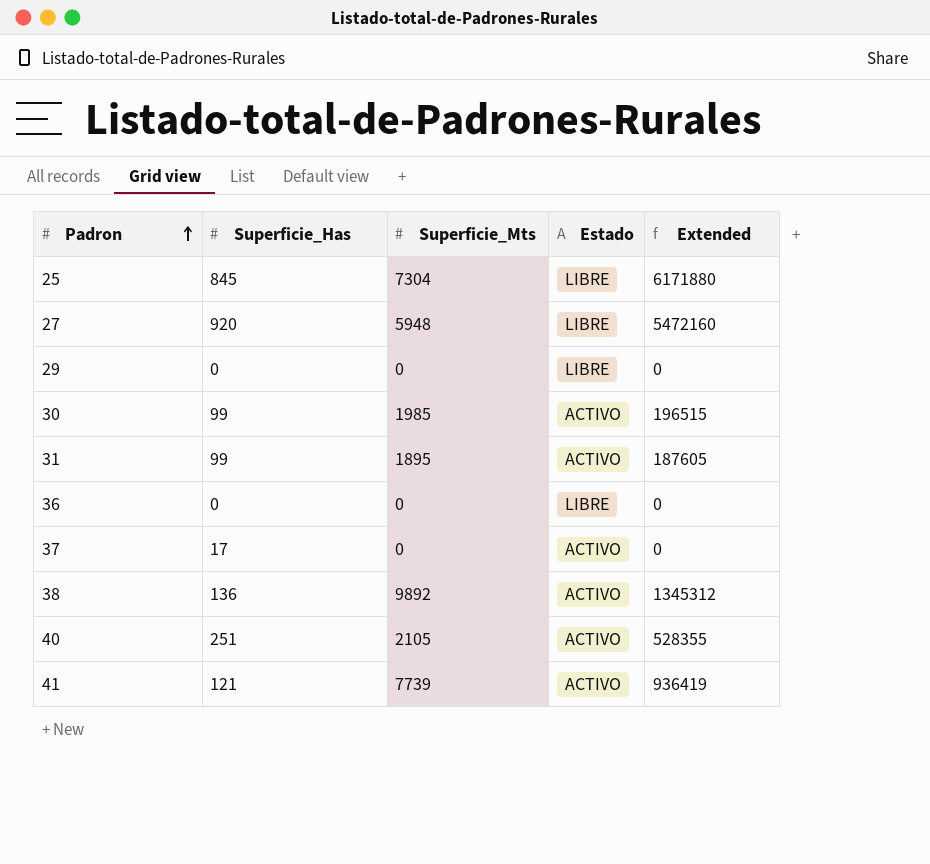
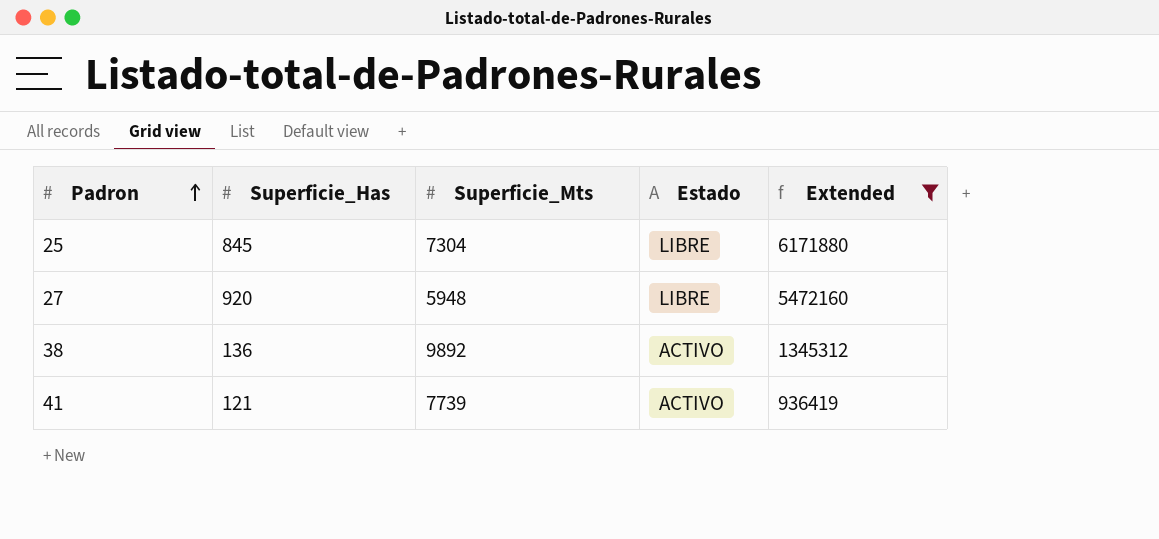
filter: none -> Extended >= 936419

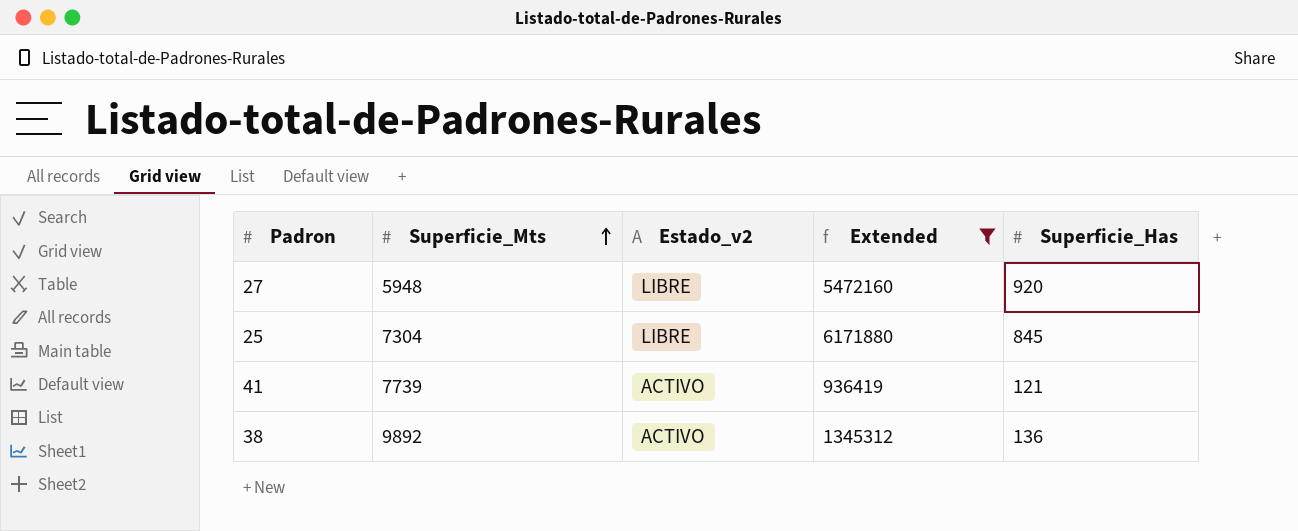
row order: Padron ascending -> Superficie_Mts ascending
column name: Estado -> Estado_v2
column Superficie_Has | position: 2 -> 5

